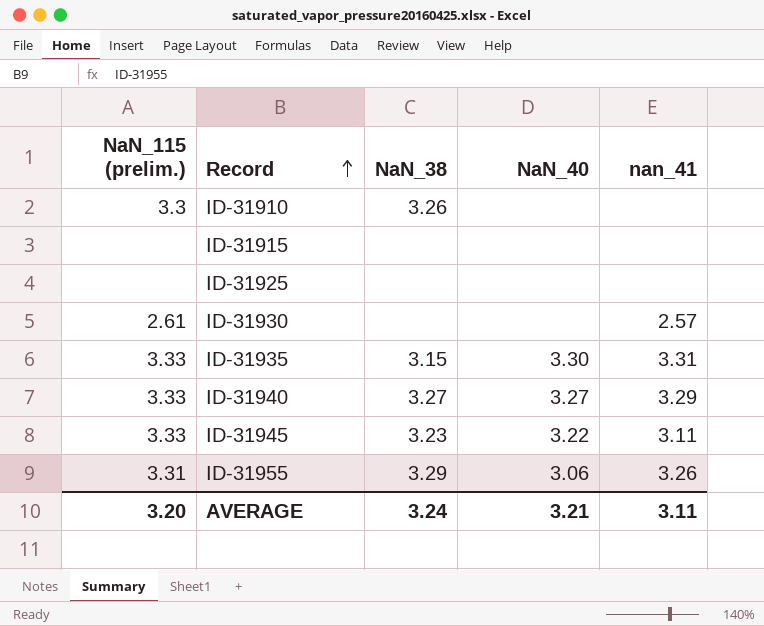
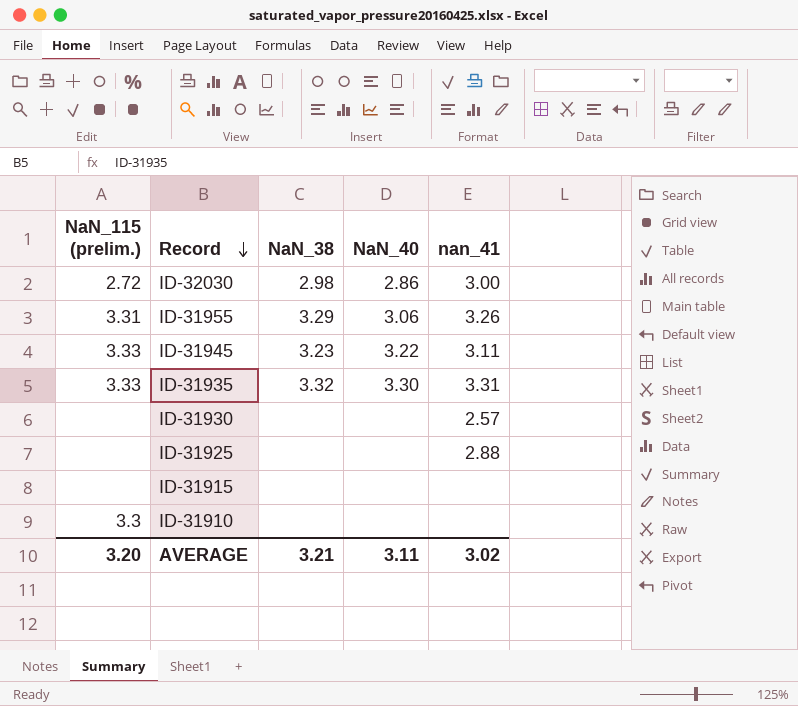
row order: Record ascending -> Record descending
row ID-31940: 3.33 | 3.27 | 3.27 | 3.29 -> none
row ID-32030: none -> 2.72 | 2.98 | 2.86 | 3.00
ID-31935 | NaN_38: 3.15 -> 3.32
ID-31930 | NaN_115 (prelim.): 2.61 -> none
ID-31925 | nan_41: none -> 2.88
ID-31910 | NaN_38: 3.26 -> none
AVERAGE | NaN_38: 3.24 -> 3.21
AVERAGE | NaN_40: 3.21 -> 3.11
AVERAGE | nan_41: 3.11 -> 3.02

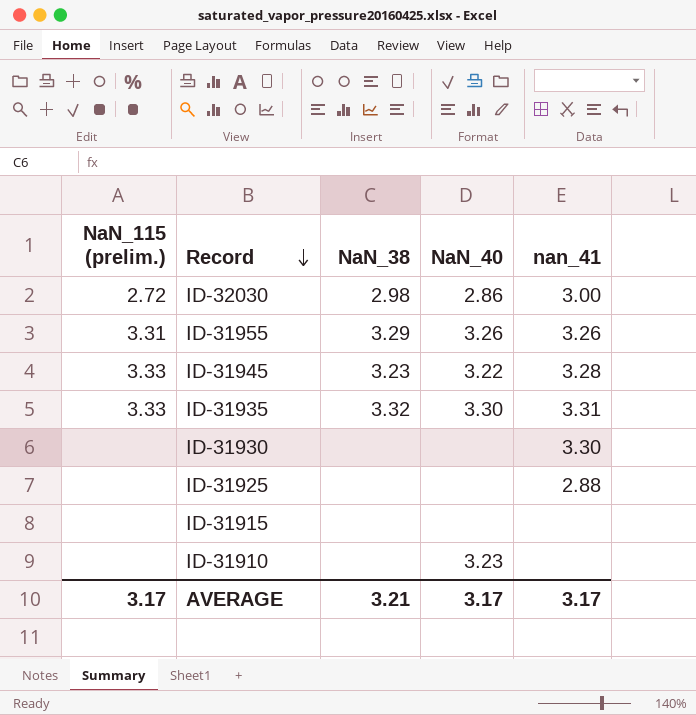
ID-31955 | NaN_40: 3.06 -> 3.26
ID-31945 | nan_41: 3.11 -> 3.28
ID-31930 | nan_41: 2.57 -> 3.30
ID-31910 | NaN_115 (prelim.): 3.3 -> none
ID-31910 | NaN_40: none -> 3.23
AVERAGE | NaN_115 (prelim.): 3.20 -> 3.17
AVERAGE | NaN_40: 3.11 -> 3.17
AVERAGE | nan_41: 3.02 -> 3.17

